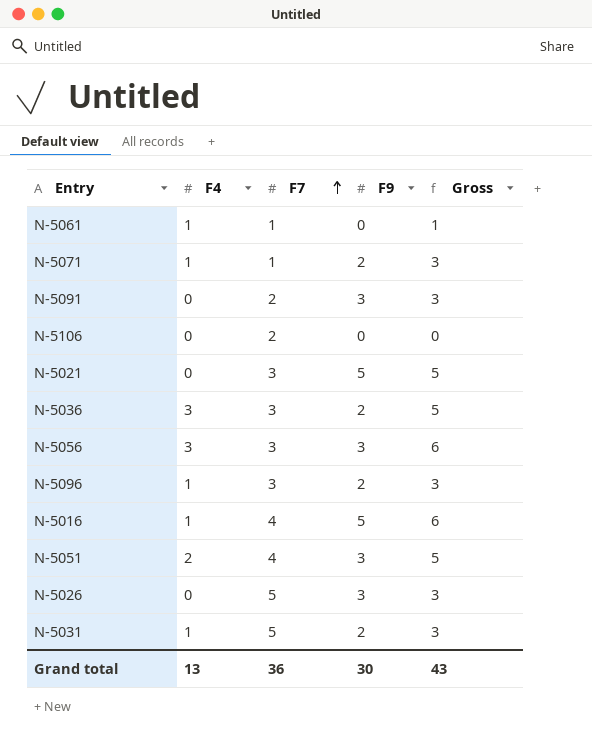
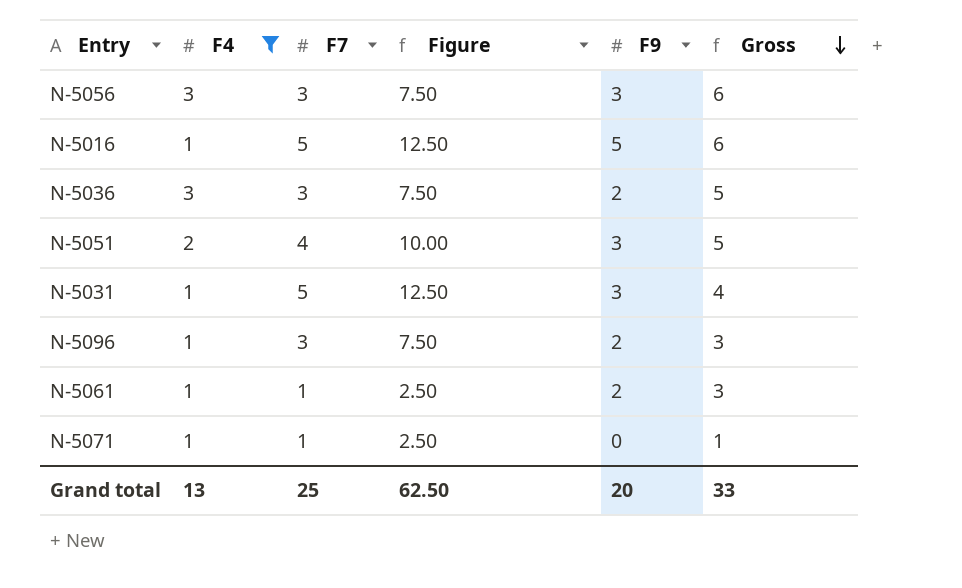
filter: none -> F4 != 0
row order: F7 ascending -> Gross descending
column Figure | formula: none -> [F7] * 2.5
N-5016 | F7: 4 -> 5
N-5031 | F9: 2 -> 3
N-5031 | Gross: 3 -> 4
N-5061 | F9: 0 -> 2
N-5061 | Gross: 1 -> 3
N-5071 | F9: 2 -> 0
N-5071 | Gross: 3 -> 1
Grand total | F7: 36 -> 25
Grand total | F9: 30 -> 20
Grand total | Gross: 43 -> 33

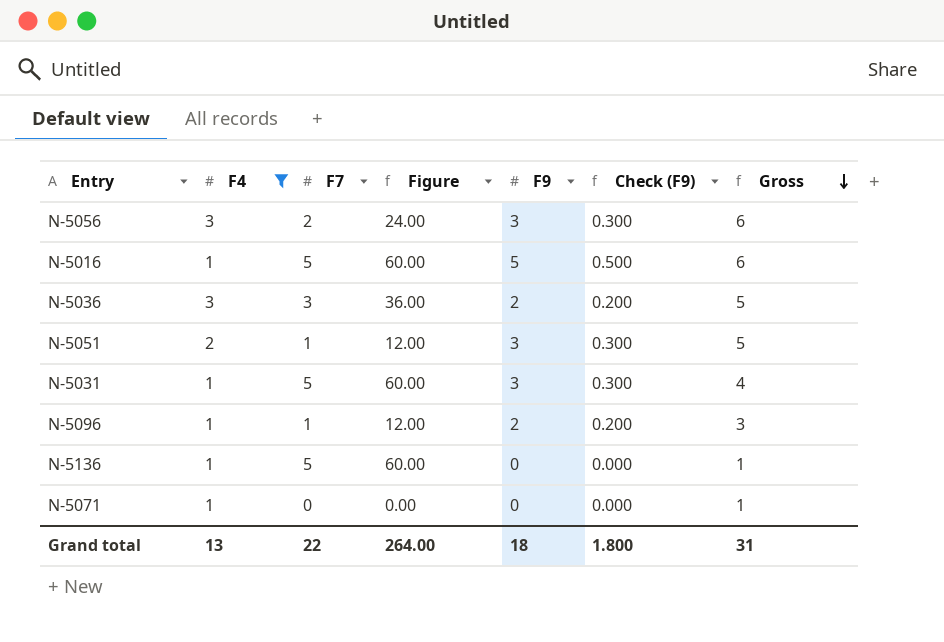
column Figure | formula: [F7] * 2.5 -> [F7] * 12
column Check (F9) | formula: none -> [F9] * 0.1
row N-5061: 1 | 1 | 2.50 | 2 | 3 -> none
N-5056 | F7: 3 -> 2
N-5051 | F7: 4 -> 1
N-5096 | F7: 3 -> 1
row N-5136: none -> 1 | 5 | 60.00 | 0 | 0.000 | 1
N-5071 | F7: 1 -> 0
Grand total | F7: 25 -> 22
Grand total | Figure: 62.50 -> 264.00
Grand total | F9: 20 -> 18
Grand total | Gross: 33 -> 31

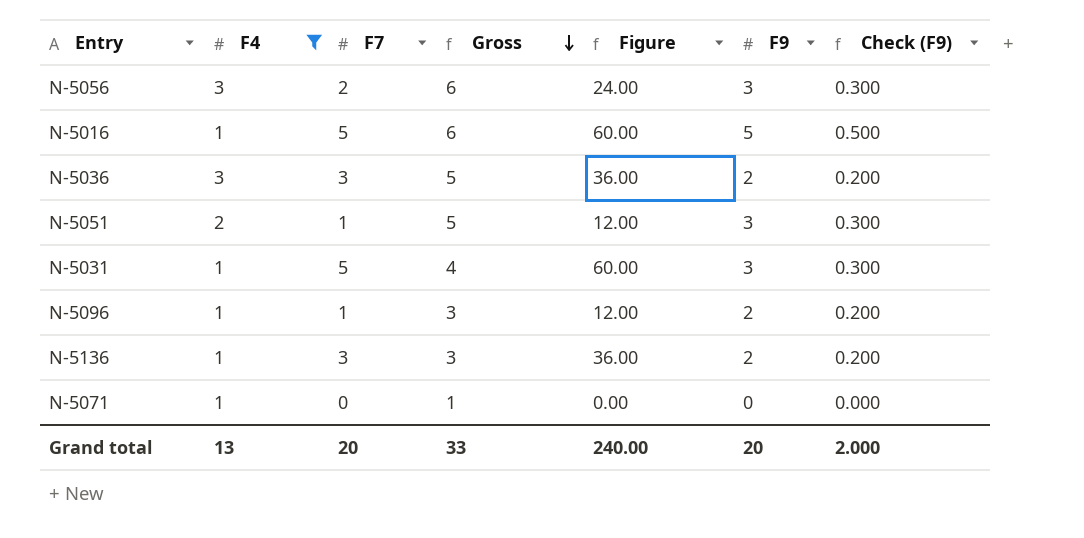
column Gross | position: 7 -> 4
N-5136 | F7: 5 -> 3
N-5136 | Gross: 1 -> 3
N-5136 | Figure: 60.00 -> 36.00
N-5136 | F9: 0 -> 2
N-5136 | Check (F9): 0.000 -> 0.200
Grand total | F7: 22 -> 20
Grand total | Gross: 31 -> 33
Grand total | Figure: 264.00 -> 240.00
Grand total | F9: 18 -> 20
Grand total | Check (F9): 1.800 -> 2.000

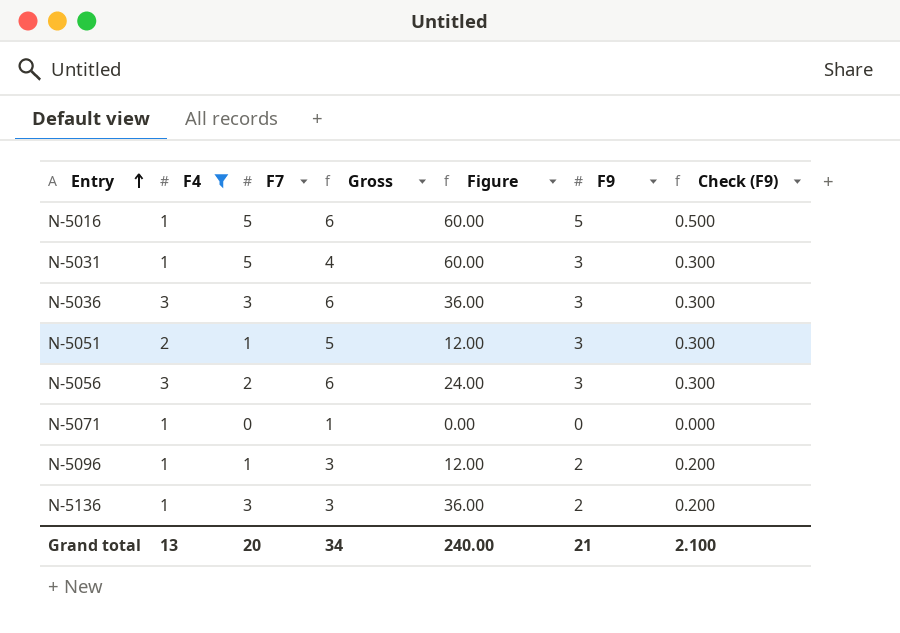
row order: Gross descending -> Entry ascending
N-5036 | Gross: 5 -> 6
N-5036 | F9: 2 -> 3
N-5036 | Check (F9): 0.200 -> 0.300
Grand total | Gross: 33 -> 34
Grand total | F9: 20 -> 21
Grand total | Check (F9): 2.000 -> 2.100

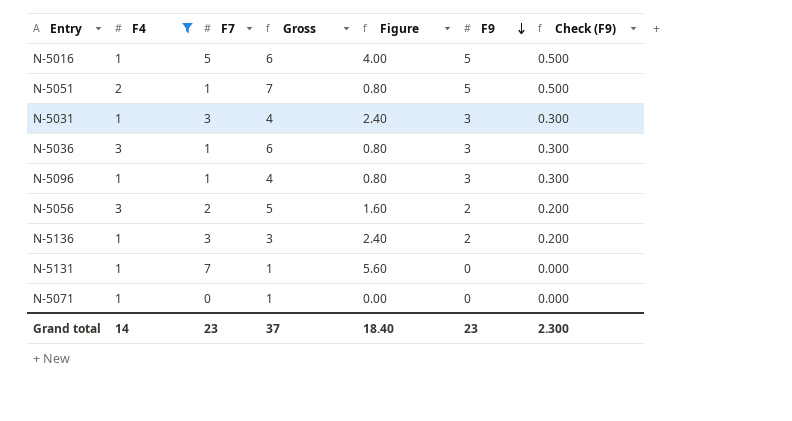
row order: Entry ascending -> F9 descending
column Figure | formula: [F7] * 12 -> [F7] * 0.8
N-5051 | Gross: 5 -> 7
N-5051 | F9: 3 -> 5
N-5051 | Check (F9): 0.300 -> 0.500
N-5031 | F7: 5 -> 3
N-5036 | F7: 3 -> 1
N-5096 | Gross: 3 -> 4
N-5096 | F9: 2 -> 3
N-5096 | Check (F9): 0.200 -> 0.300
N-5056 | Gross: 6 -> 5
N-5056 | F9: 3 -> 2
N-5056 | Check (F9): 0.300 -> 0.200
row N-5131: none -> 1 | 7 | 1 | 5.60 | 0 | 0.000
Grand total | F4: 13 -> 14
Grand total | F7: 20 -> 23
Grand total | Gross: 34 -> 37
Grand total | Figure: 240.00 -> 18.40
Grand total | F9: 21 -> 23
Grand total | Check (F9): 2.100 -> 2.300

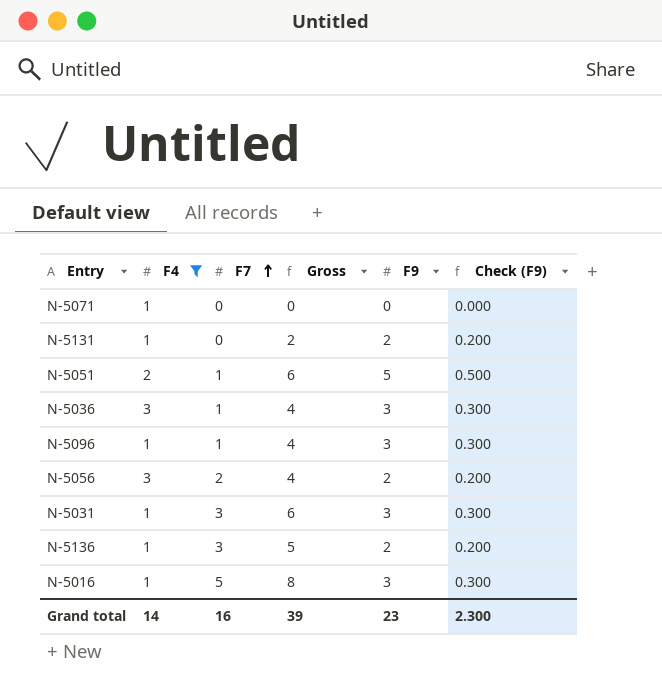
row order: F9 descending -> F7 ascending
column Figure | formula: [F7] * 0.8 -> none
column Gross | formula: [F4] + [F9] -> [F7] + [F9]
N-5131 | F7: 7 -> 0
N-5131 | F9: 0 -> 2
N-5131 | Check (F9): 0.000 -> 0.200
N-5016 | F9: 5 -> 3
N-5016 | Check (F9): 0.500 -> 0.300
Grand total | F7: 23 -> 16
Grand total | Gross: 37 -> 39

